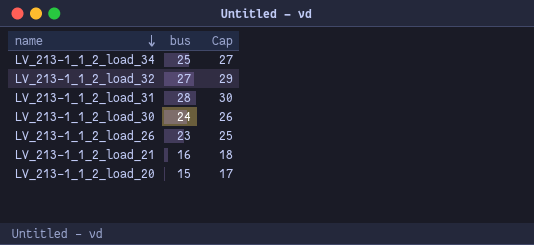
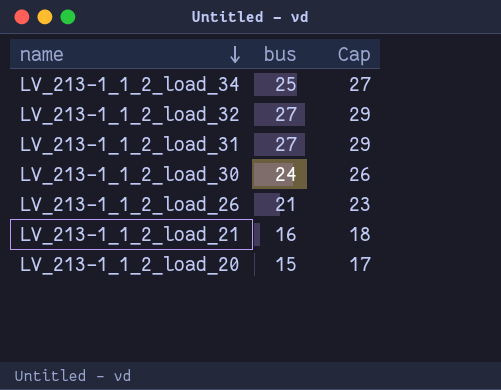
LV_213-1_1_2_load_31 | bus: 28 -> 27
LV_213-1_1_2_load_31 | Cap: 30 -> 29
LV_213-1_1_2_load_26 | bus: 23 -> 21
LV_213-1_1_2_load_26 | Cap: 25 -> 23

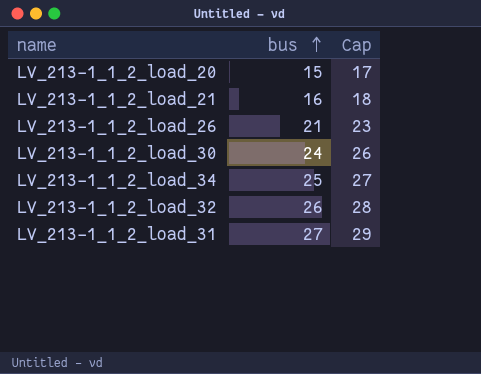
row order: name descending -> bus ascending
LV_213-1_1_2_load_32 | bus: 27 -> 26
LV_213-1_1_2_load_32 | Cap: 29 -> 28

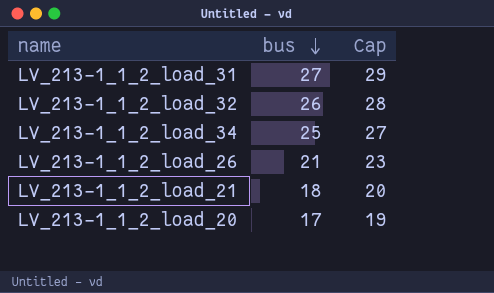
row order: bus ascending -> bus descending
row LV_213-1_1_2_load_30: 24 | 26 -> none
LV_213-1_1_2_load_21 | bus: 16 -> 18
LV_213-1_1_2_load_21 | Cap: 18 -> 20
LV_213-1_1_2_load_20 | bus: 15 -> 17
LV_213-1_1_2_load_20 | Cap: 17 -> 19

